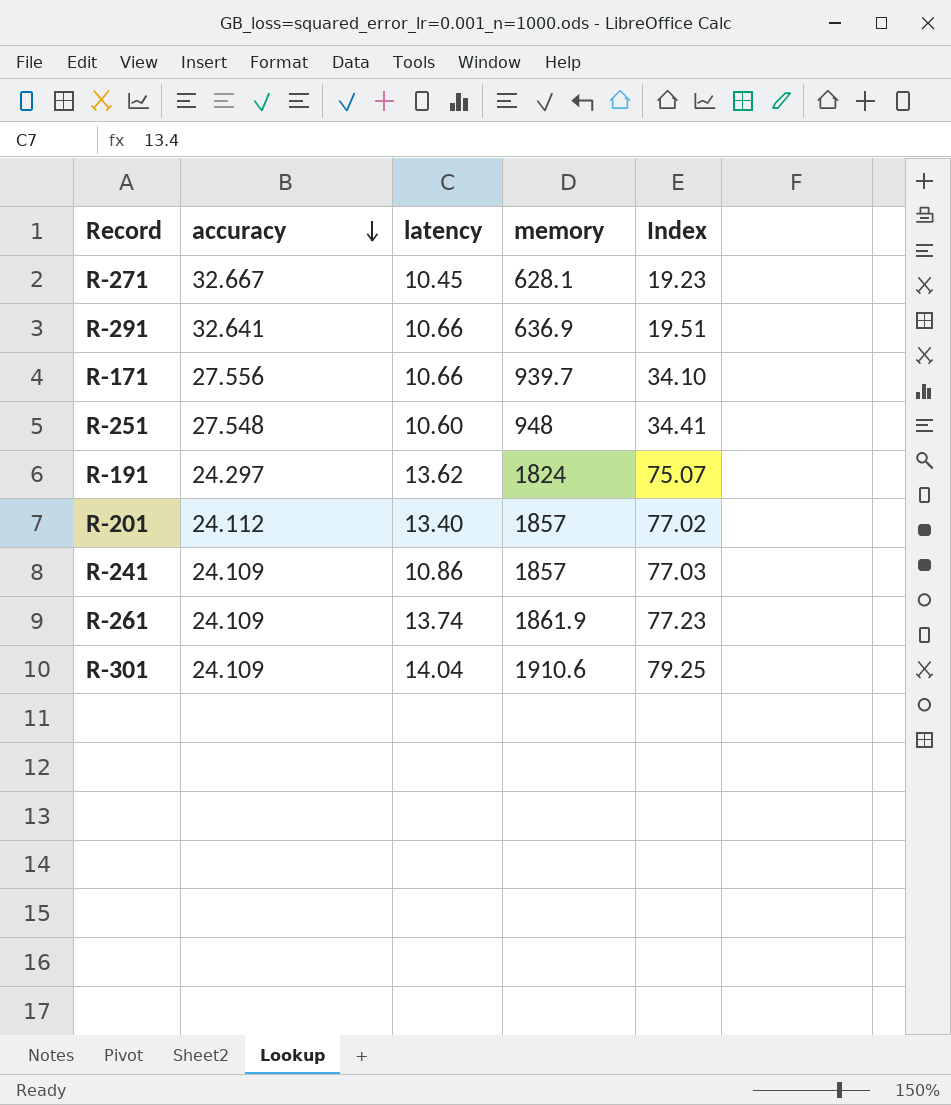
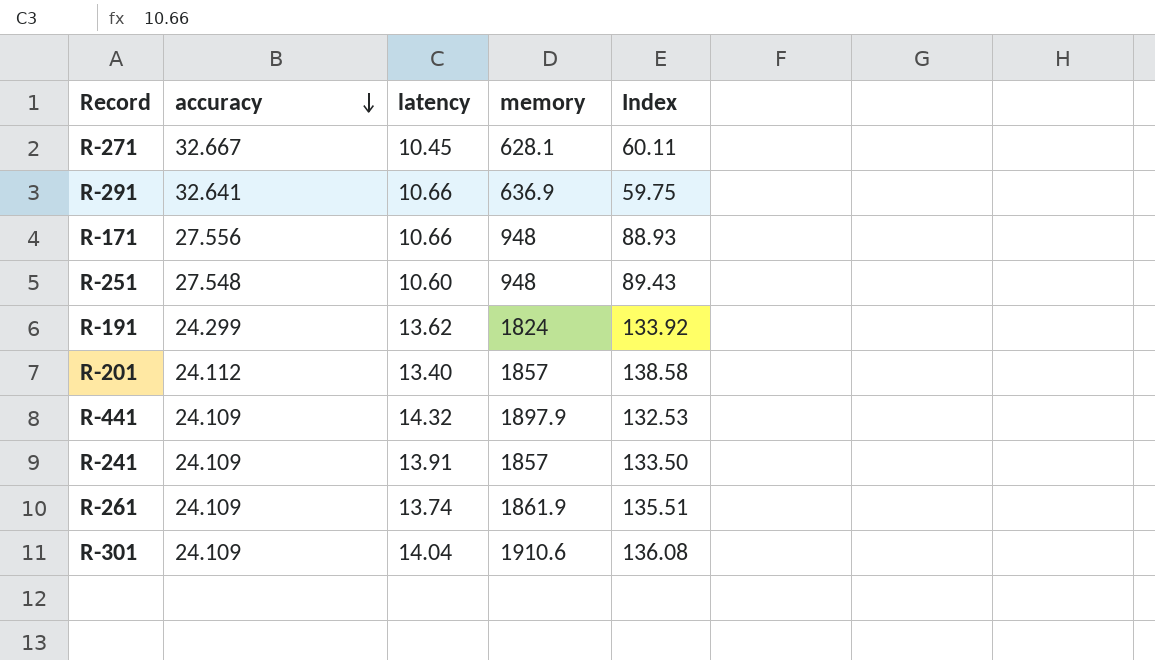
column Index | formula: [memory] / [accuracy] -> [memory] / [latency]
R-171 | memory: 939.7 -> 948
R-191 | accuracy: 24.297 -> 24.299
row R-441: none -> 24.109 | 14.32 | 1897.9 | 132.53
R-241 | latency: 10.86 -> 13.91

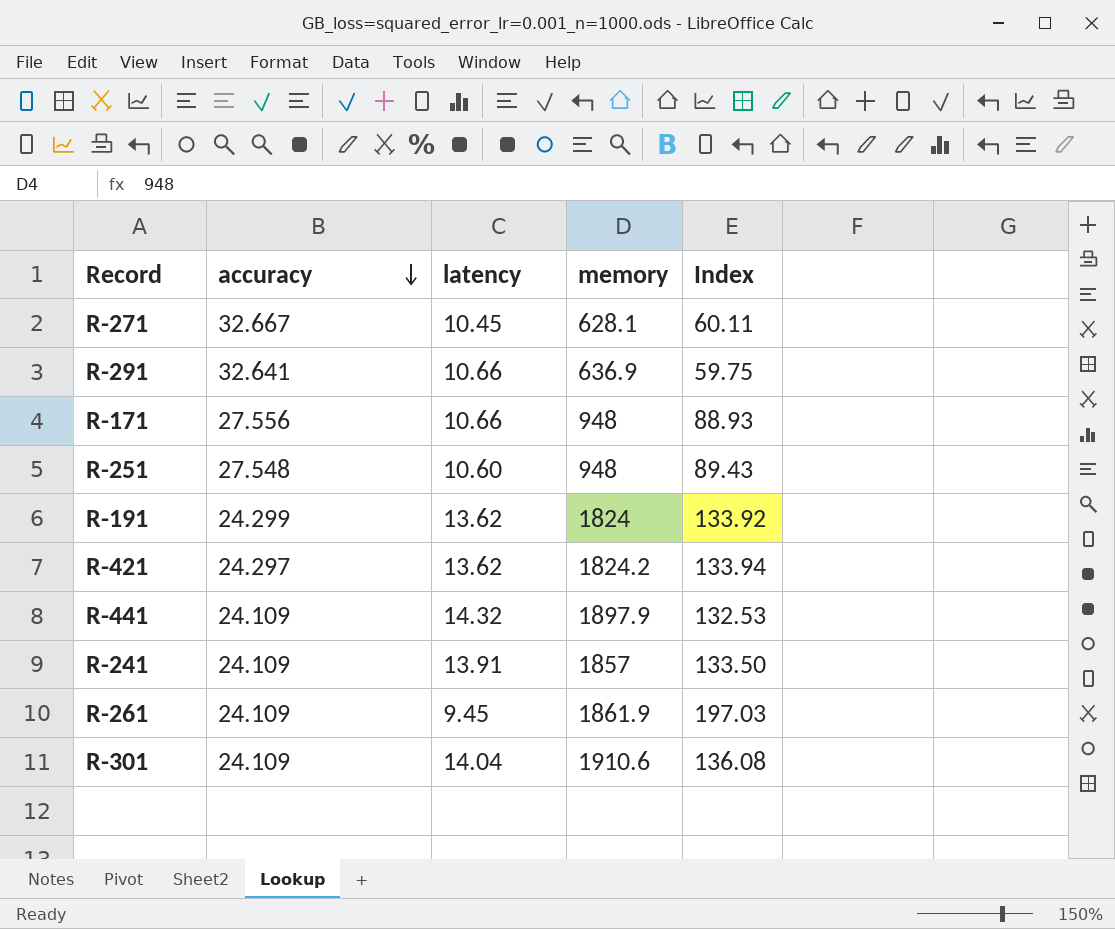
row R-201: 24.112 | 13.40 | 1857 | 138.58 -> none
row R-421: none -> 24.297 | 13.62 | 1824.2 | 133.94
R-261 | latency: 13.74 -> 9.45
R-261 | Index: 135.51 -> 197.03

